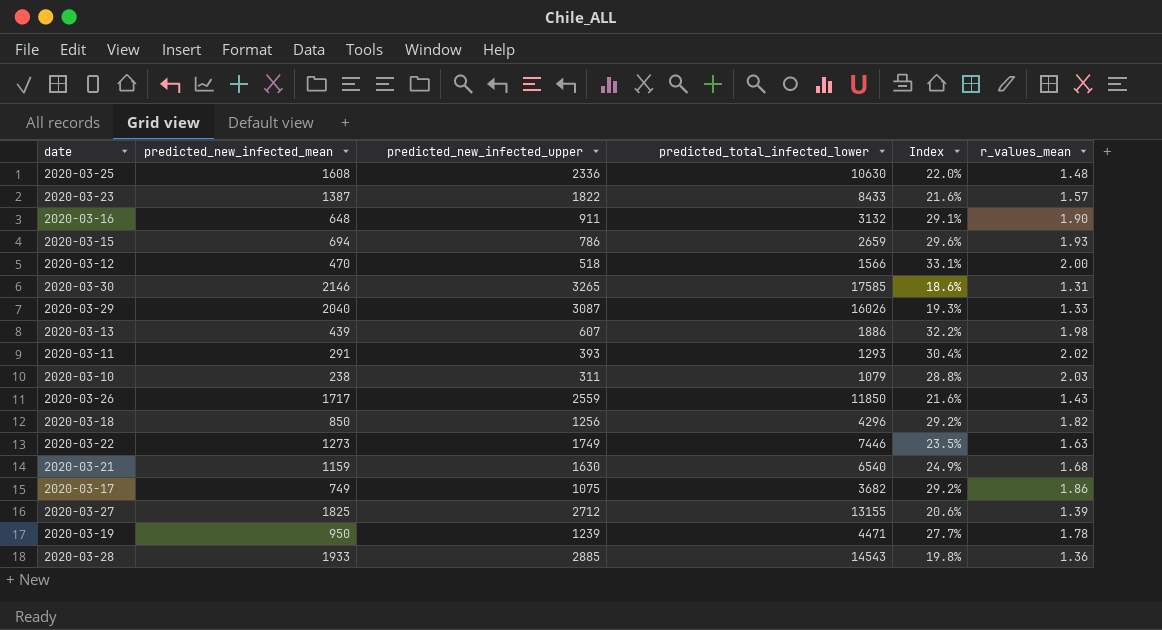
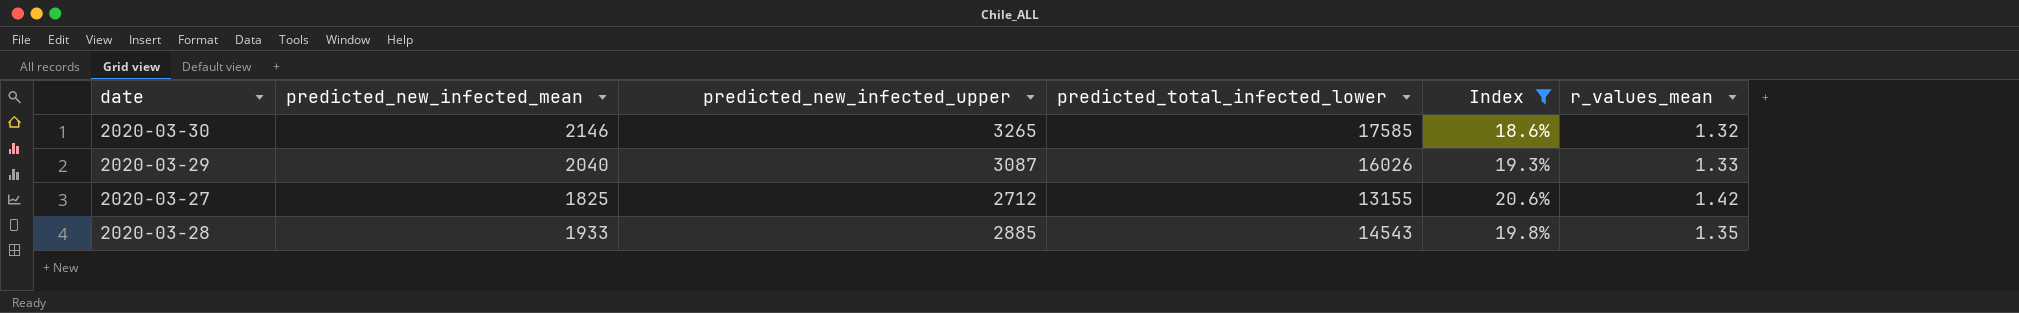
filter: none -> Index <= 20.6%
2020-03-30 | r_values_mean: 1.31 -> 1.32
2020-03-27 | r_values_mean: 1.39 -> 1.42
2020-03-28 | r_values_mean: 1.36 -> 1.35

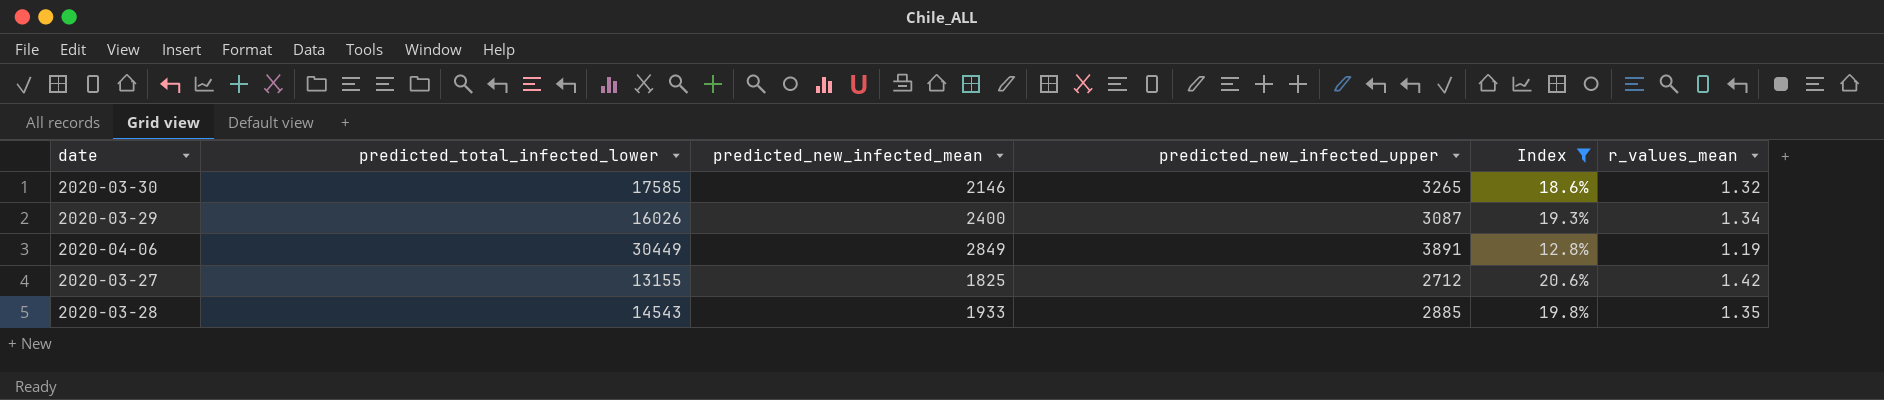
column predicted_total_infected_lower | position: 4 -> 2
2020-03-29 | predicted_new_infected_mean: 2040 -> 2400
2020-03-29 | r_values_mean: 1.33 -> 1.34
row 2020-04-06: none -> 30449 | 2849 | 3891 | 12.8% | 1.19

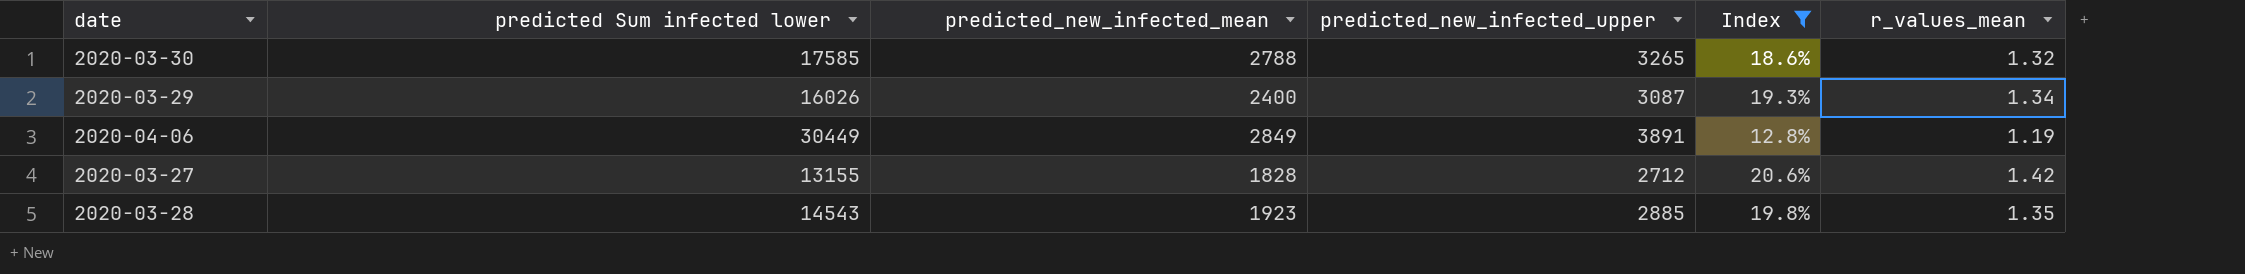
column name: predicted_total_infected_lower -> predicted Sum infected lower
2020-03-30 | predicted_new_infected_mean: 2146 -> 2788
2020-03-27 | predicted_new_infected_mean: 1825 -> 1828
2020-03-28 | predicted_new_infected_mean: 1933 -> 1923

